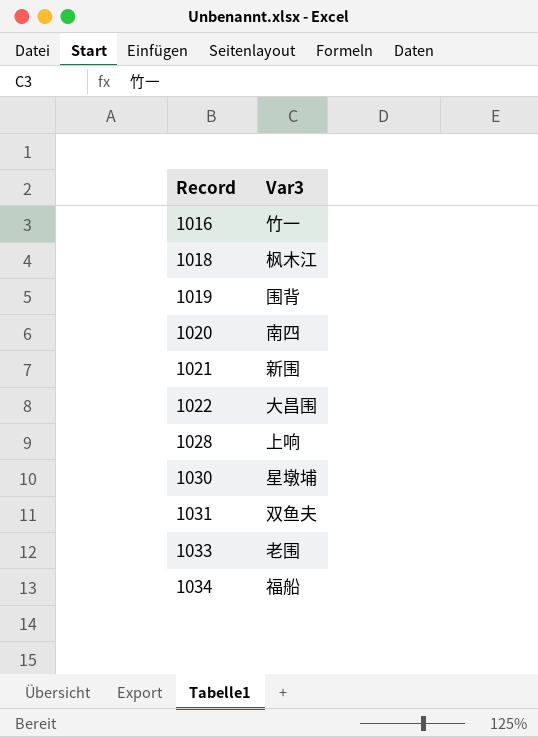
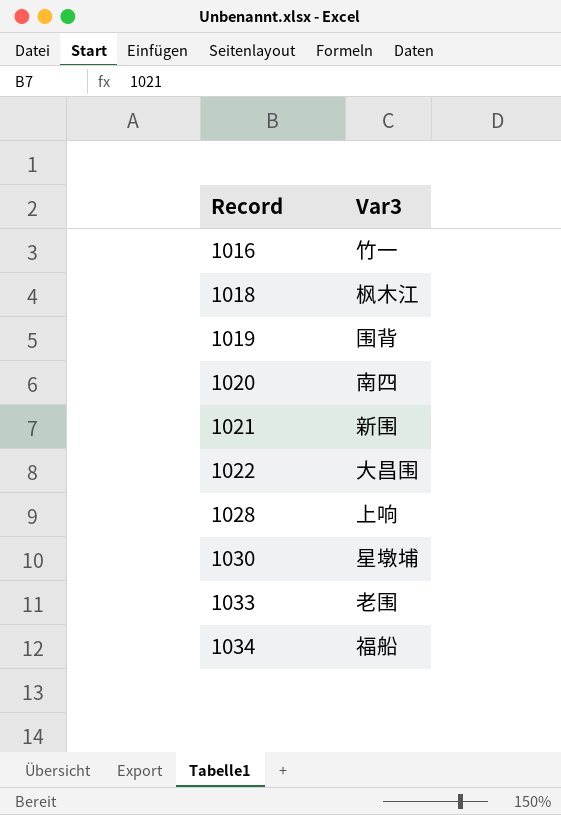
row 1031: 双鱼夫 -> none

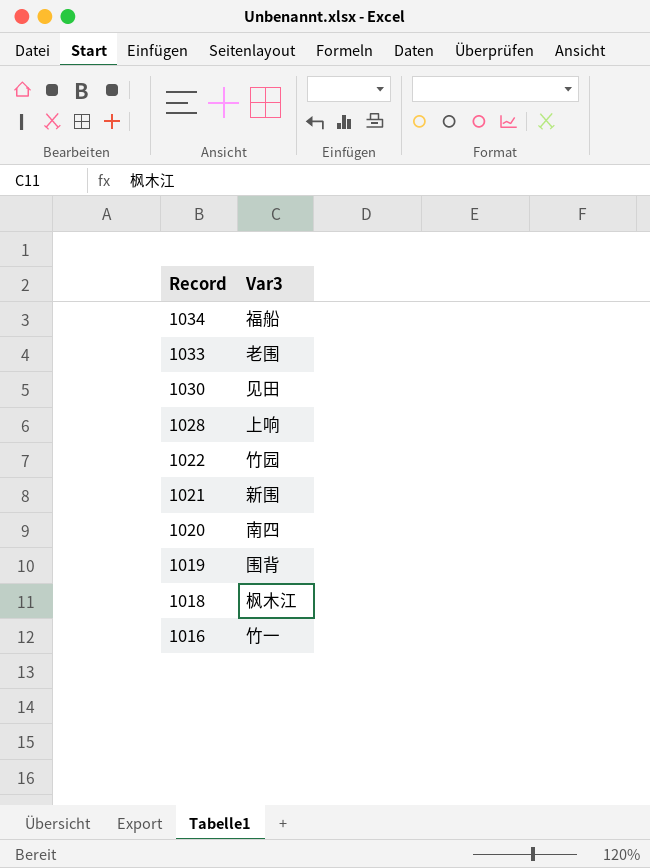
row order: Record ascending -> Record descending
1030 | Var3: 星墩埔 -> 见田
1022 | Var3: 大昌围 -> 竹园

